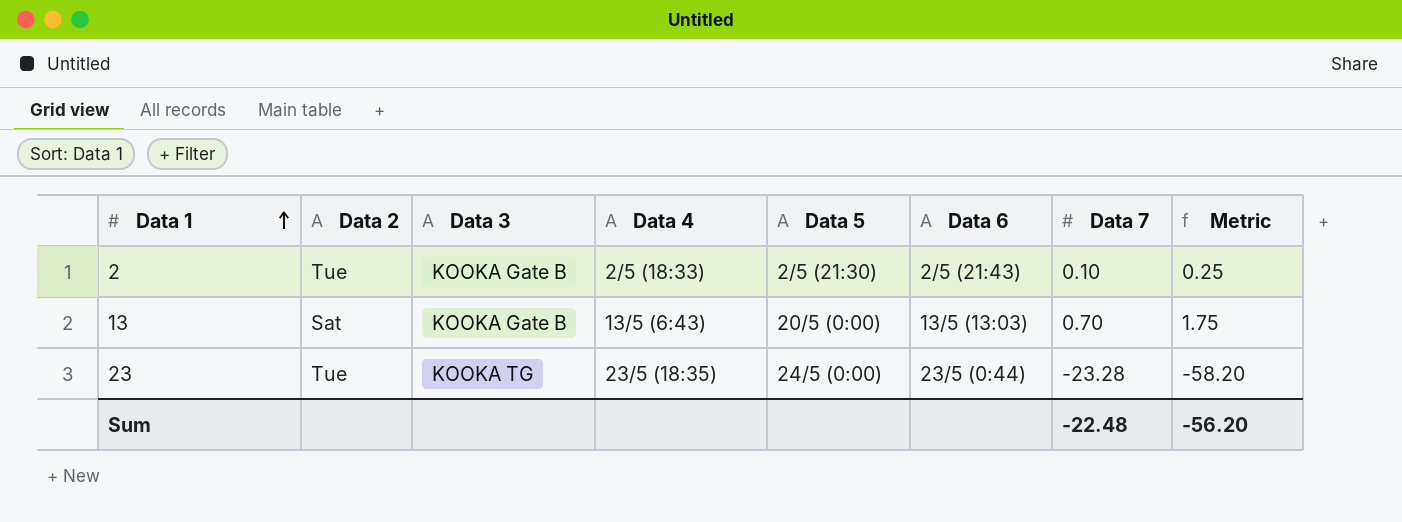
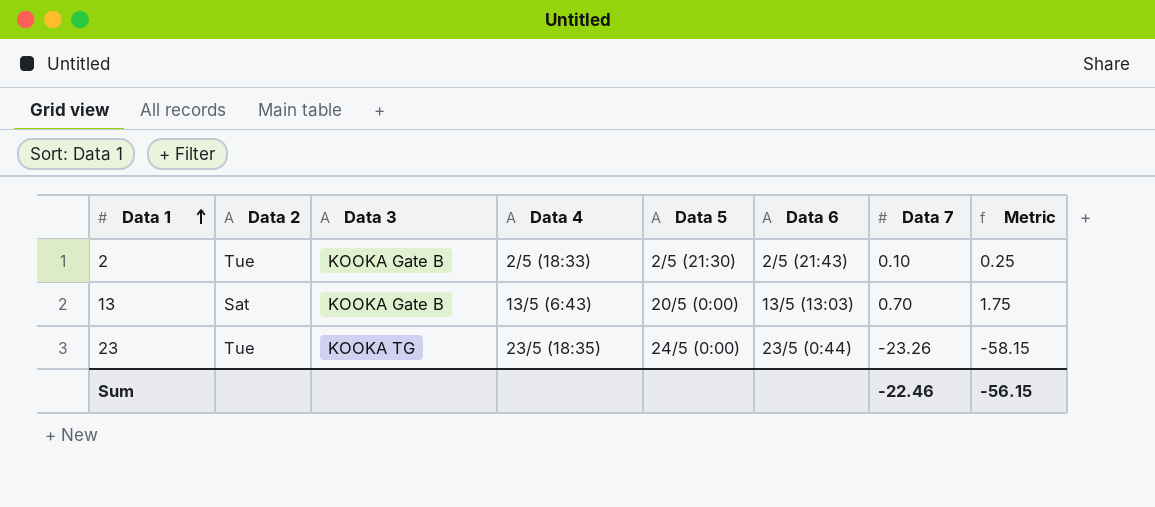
23 | Data 7: -23.28 -> -23.26
23 | Metric: -58.20 -> -58.15
Sum | Data 7: -22.48 -> -22.46
Sum | Metric: -56.20 -> -56.15

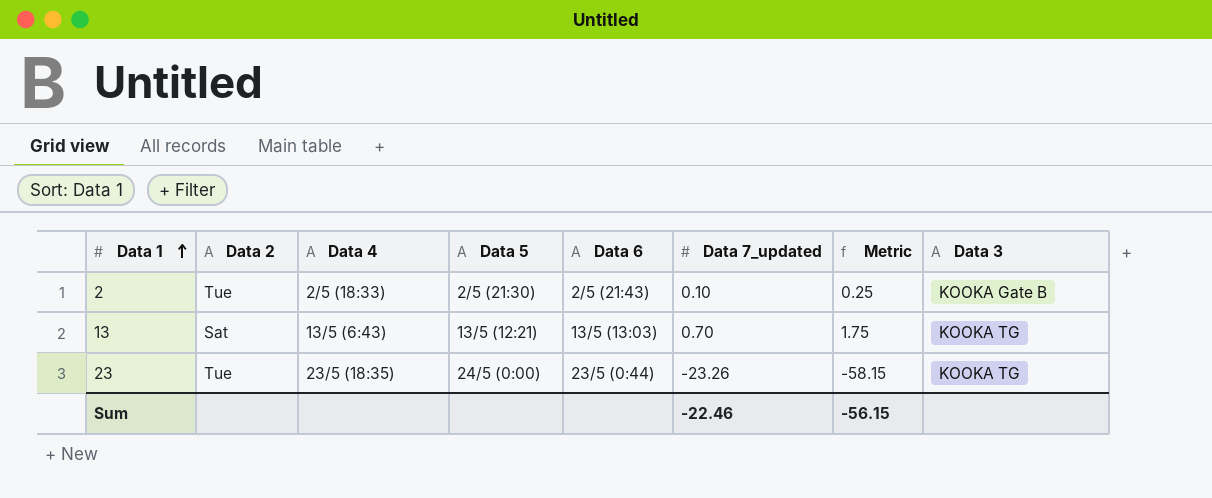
column name: Data 7 -> Data 7_updated
column Data 3 | position: 3 -> 8
13 | Data 5: 20/5 (0:00) -> 13/5 (12:21)
13 | Data 3: KOOKA Gate B -> KOOKA TG

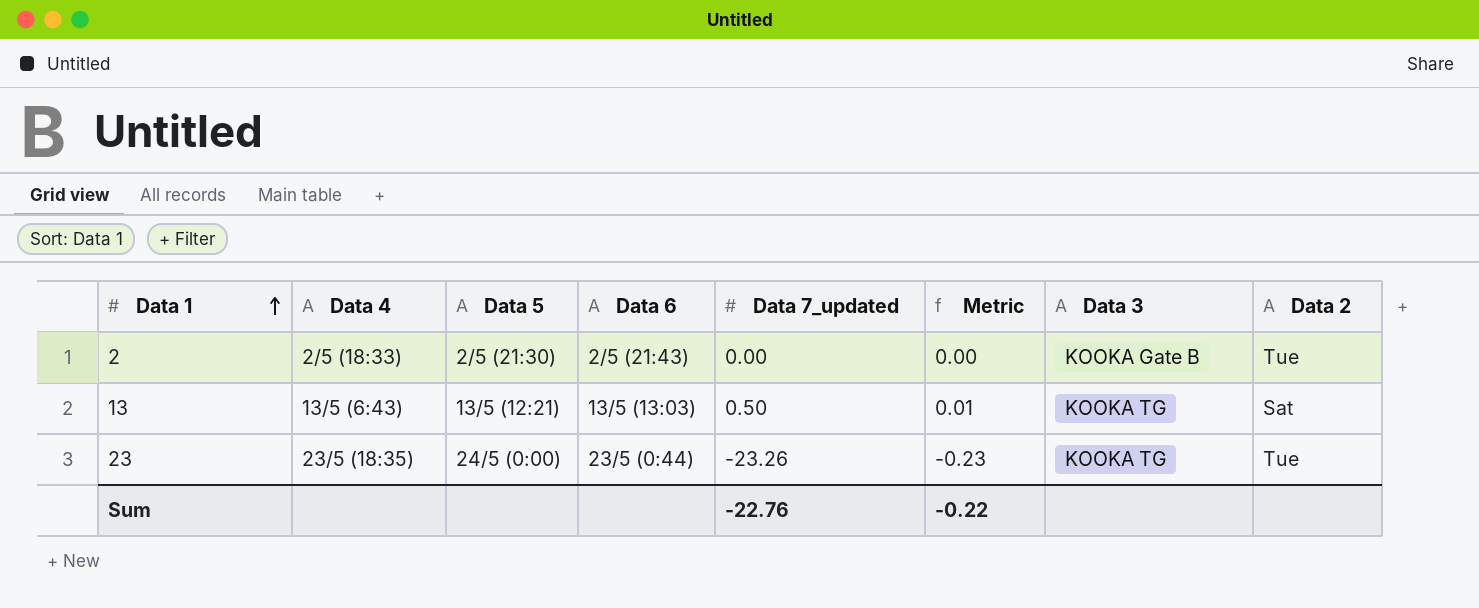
column Metric | formula: [Data 7_updated] * 2.5 -> [Data 7_updated] * 0.01
column Data 2 | position: 2 -> 8
2 | Data 7_updated: 0.10 -> 0.00
13 | Data 7_updated: 0.70 -> 0.50
Sum | Data 7_updated: -22.46 -> -22.76
Sum | Metric: -56.15 -> -0.22

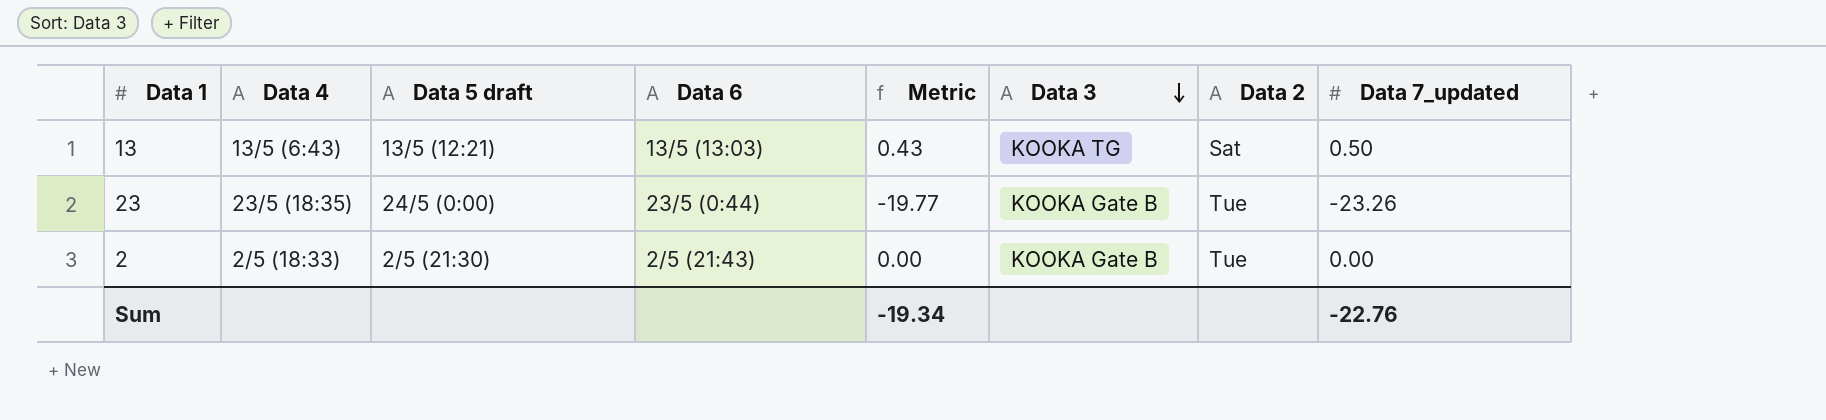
row order: Data 1 ascending -> Data 3 descending
column name: Data 5 -> Data 5 draft
column Metric | formula: [Data 7_updated] * 0.01 -> [Data 7_updated] * 0.85
column Data 7_updated | position: 5 -> 8
23 | Data 3: KOOKA TG -> KOOKA Gate B
Sum | Metric: -0.22 -> -19.34

